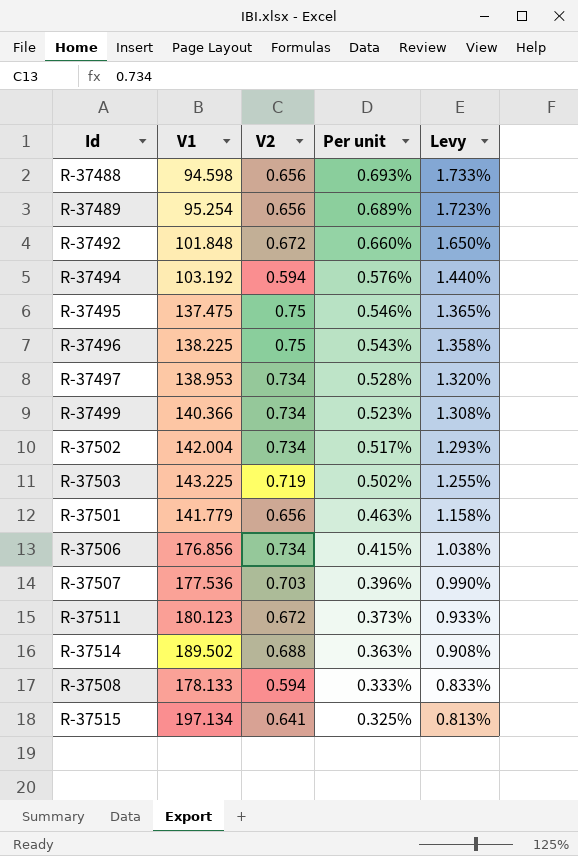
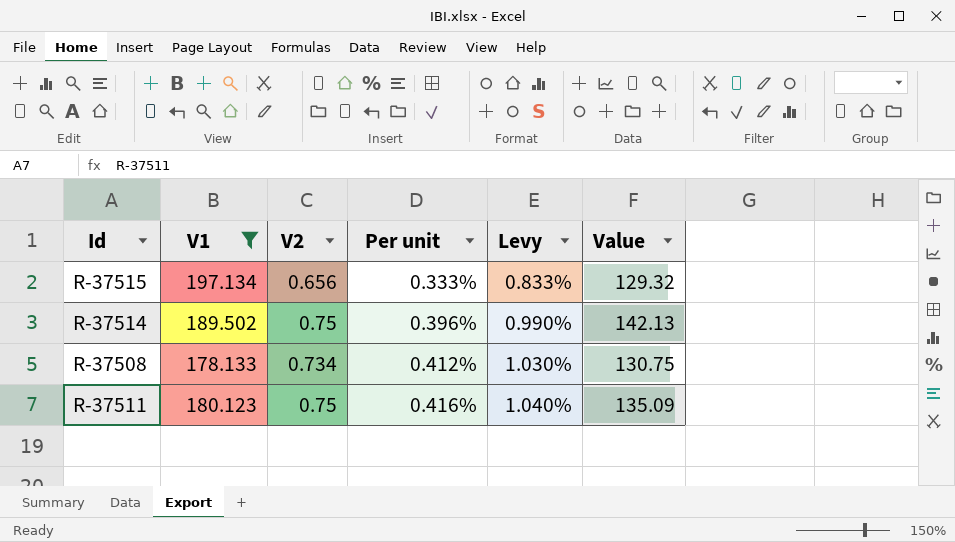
filter: none -> V1 >= 178.133
row order: Per unit descending -> Per unit ascending
column Value | formula: none -> [V1] * [V2]
R-37515 | V2: 0.641 -> 0.656
R-37515 | Per unit: 0.325% -> 0.333%
R-37515 | Levy: 0.813% -> 0.833%
R-37514 | V2: 0.688 -> 0.75
R-37514 | Per unit: 0.363% -> 0.396%
R-37514 | Levy: 0.908% -> 0.990%
R-37508 | V2: 0.594 -> 0.734
R-37508 | Per unit: 0.333% -> 0.412%
R-37508 | Levy: 0.833% -> 1.030%
R-37511 | V2: 0.672 -> 0.75
R-37511 | Per unit: 0.373% -> 0.416%
R-37511 | Levy: 0.933% -> 1.040%

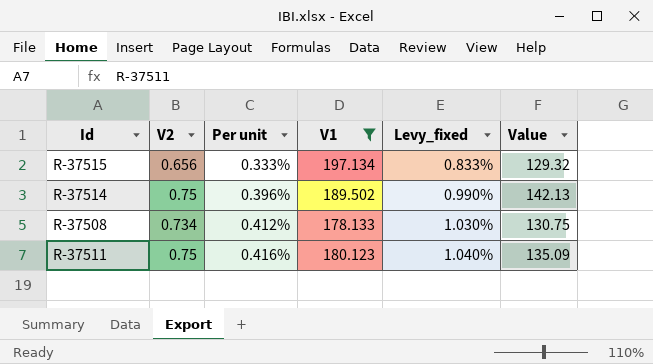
column V1 | position: 2 -> 4
column name: Levy -> Levy_fixed

